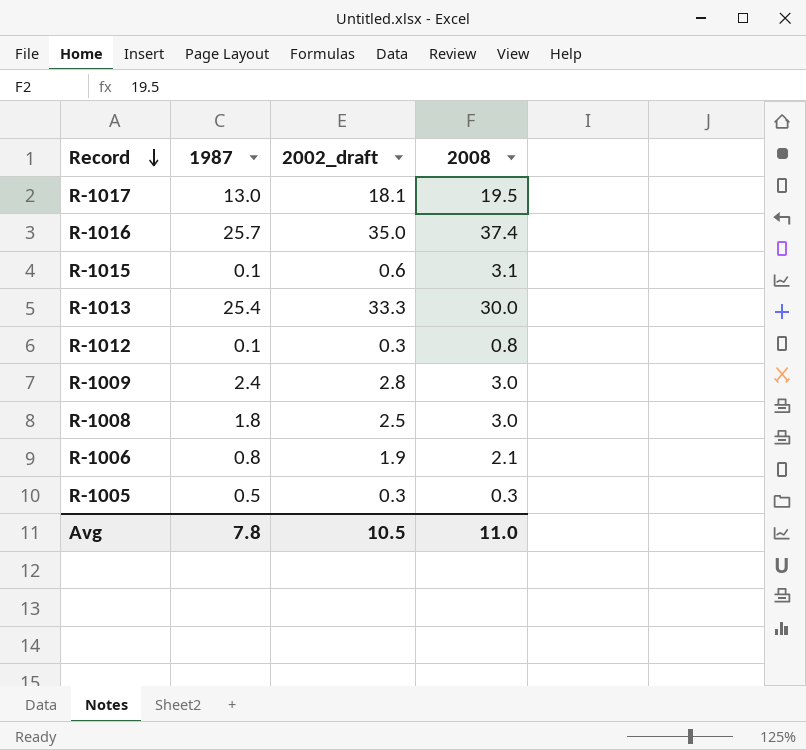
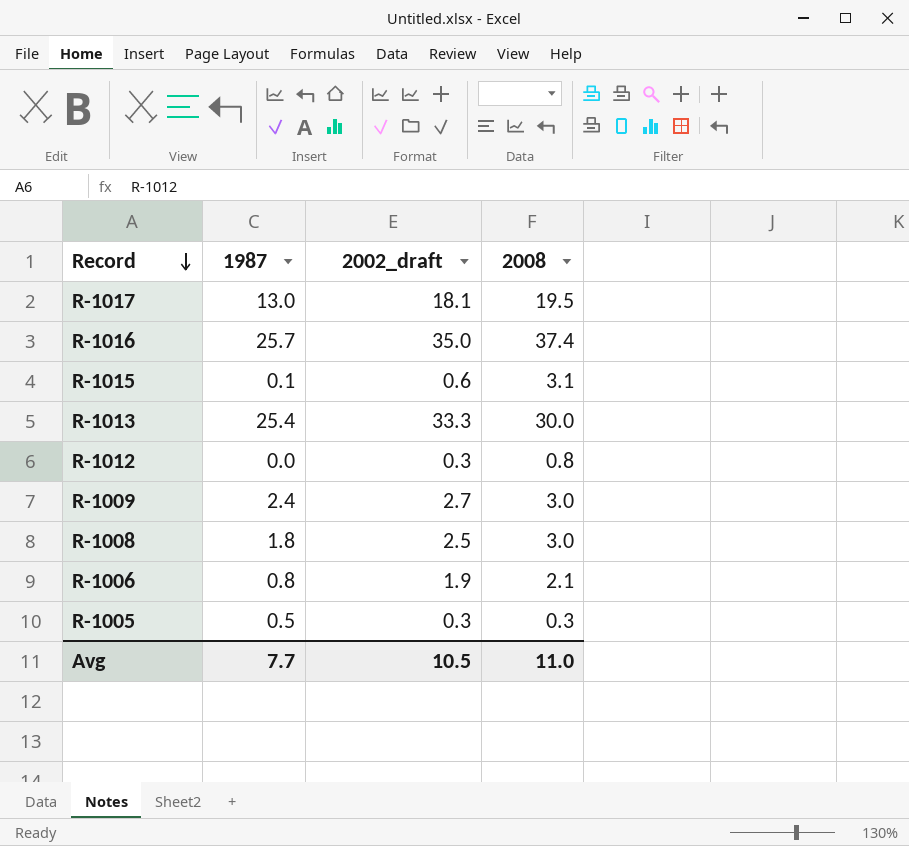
R-1012 | 1987: 0.1 -> 0.0
R-1009 | 2002_draft: 2.8 -> 2.7
Avg | 1987: 7.8 -> 7.7

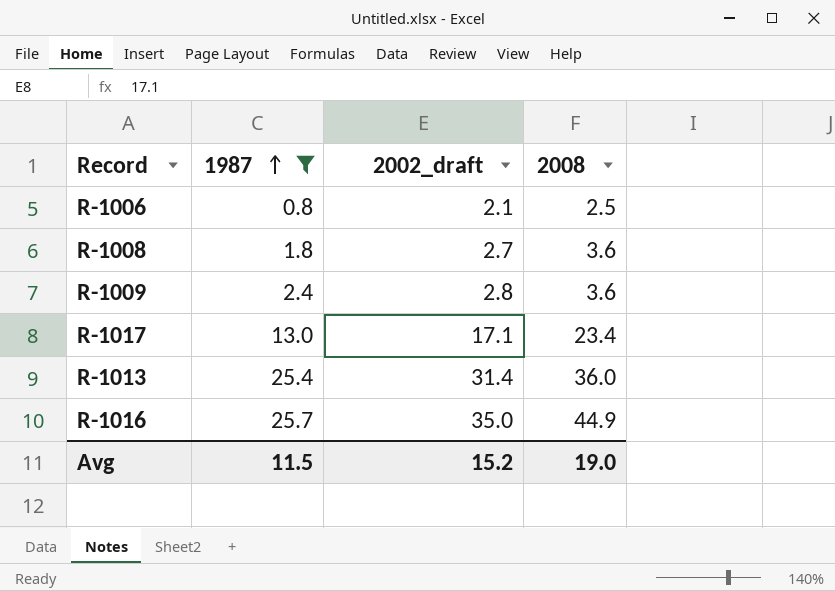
filter: none -> 1987 >= 0.8
row order: Record descending -> 1987 ascending
R-1006 | 2002_draft: 1.9 -> 2.1
R-1006 | 2008: 2.1 -> 2.5
R-1008 | 2002_draft: 2.5 -> 2.7
R-1008 | 2008: 3.0 -> 3.6
R-1009 | 2002_draft: 2.7 -> 2.8
R-1009 | 2008: 3.0 -> 3.6
R-1017 | 2002_draft: 18.1 -> 17.1
R-1017 | 2008: 19.5 -> 23.4
R-1013 | 2002_draft: 33.3 -> 31.4
R-1013 | 2008: 30.0 -> 36.0
R-1016 | 2008: 37.4 -> 44.9
Avg | 1987: 7.7 -> 11.5
Avg | 2002_draft: 10.5 -> 15.2
Avg | 2008: 11.0 -> 19.0

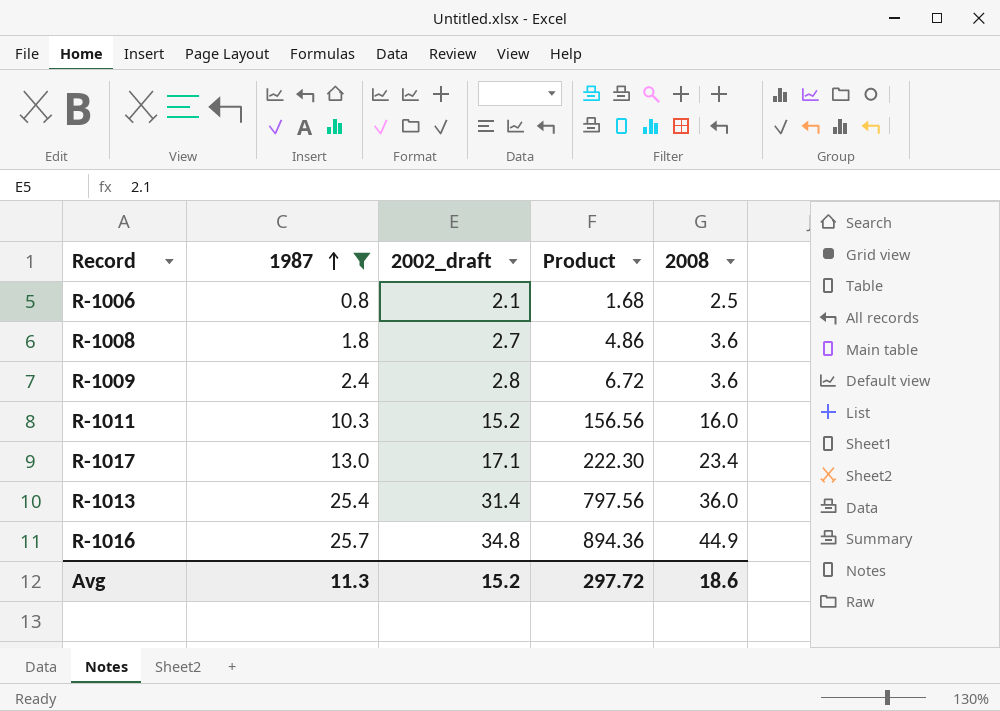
column Product | formula: none -> [1987] * [2002_draft]
row R-1011: none -> 10.3 | 15.2 | 156.56 | 16.0
R-1016 | 2002_draft: 35.0 -> 34.8
Avg | 1987: 11.5 -> 11.3
Avg | 2008: 19.0 -> 18.6

